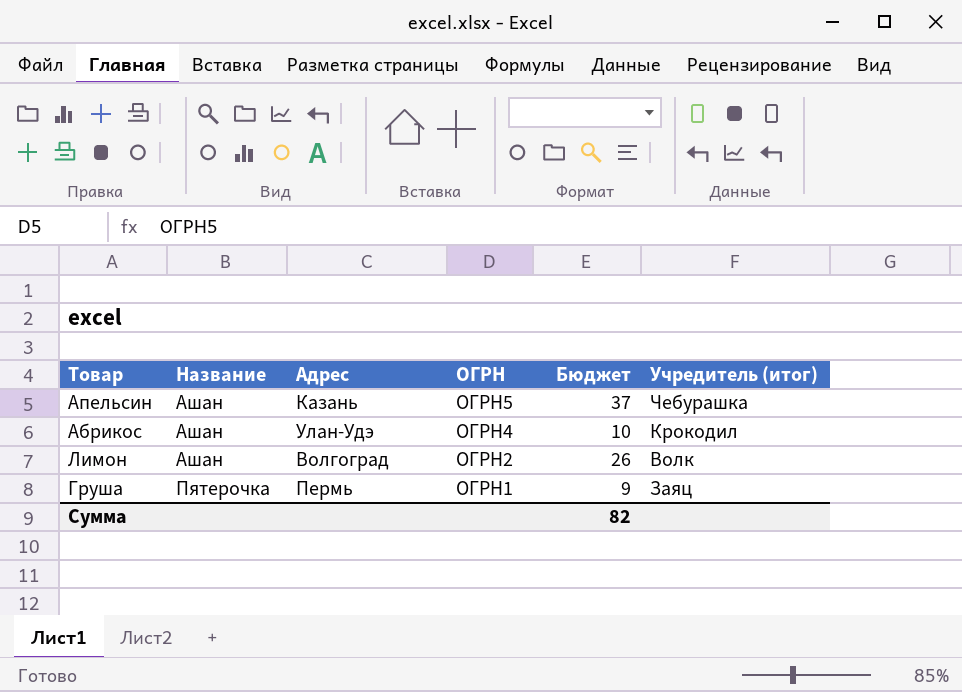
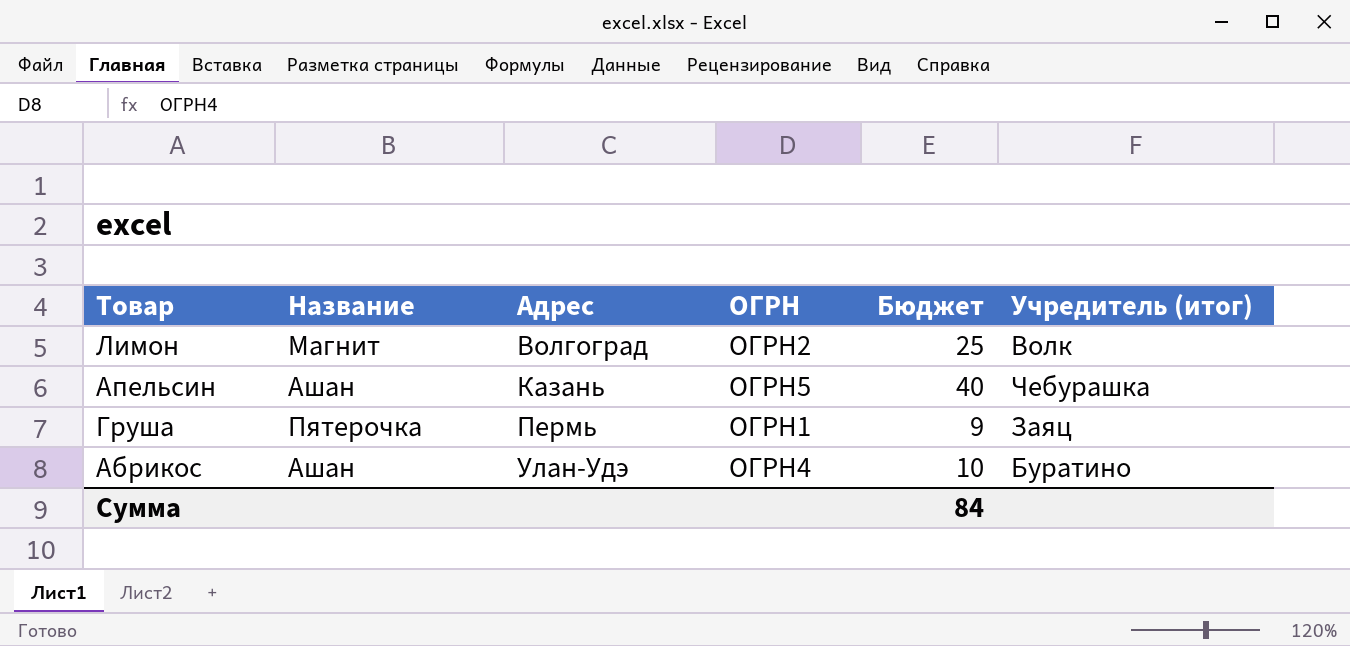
row order: Название ascending -> Адрес ascending
Лимон | Название: Ашан -> Магнит
Лимон | Бюджет: 26 -> 25
Апельсин | Бюджет: 37 -> 40
Абрикос | Учредитель (итог): Крокодил -> Буратино
Сумма | Бюджет: 82 -> 84

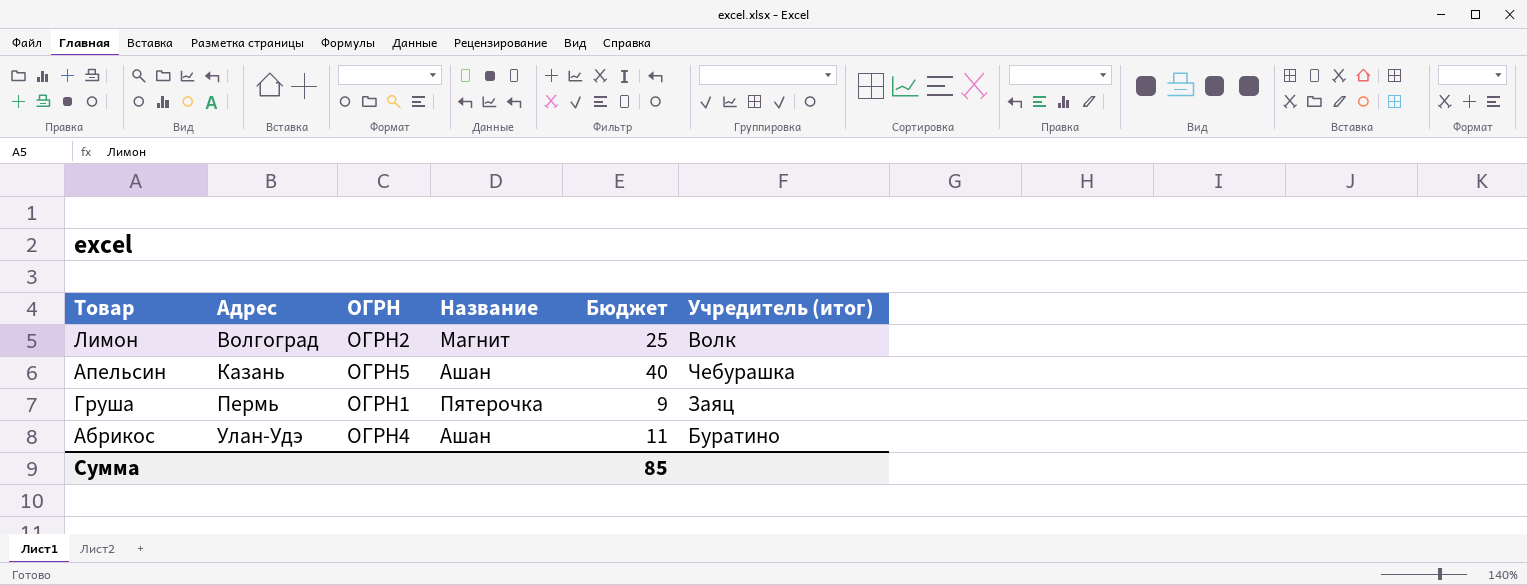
column Название | position: 2 -> 4
Абрикос | Бюджет: 10 -> 11
Сумма | Бюджет: 84 -> 85

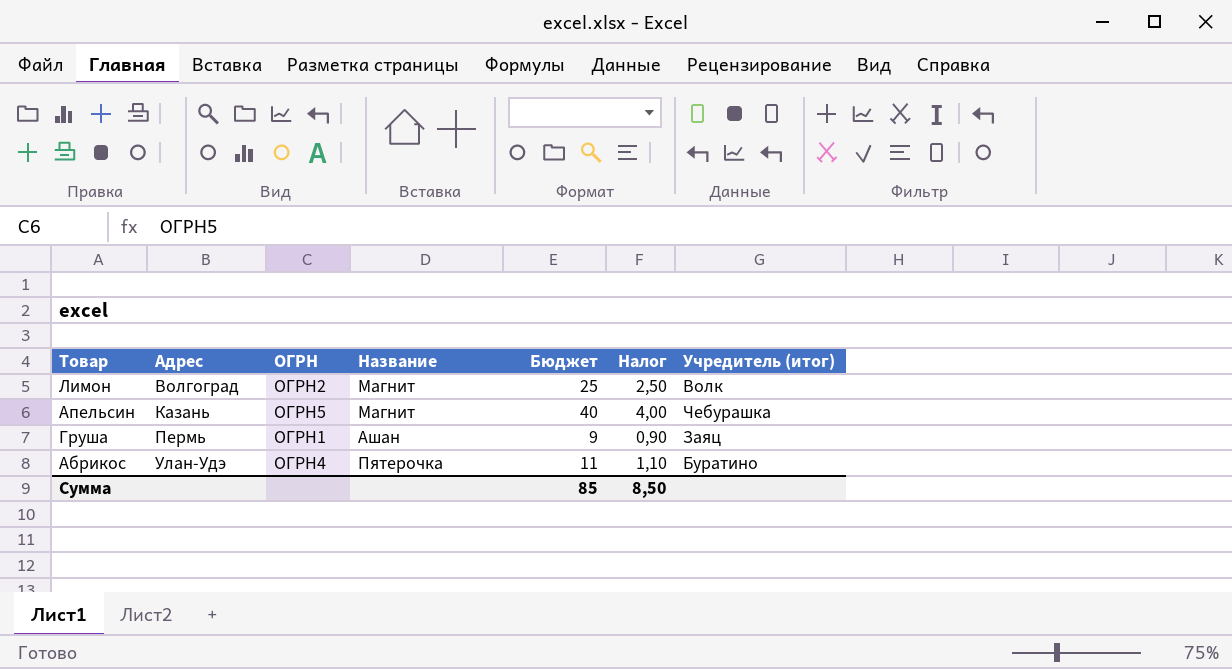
column Налог | formula: none -> [Бюджет] * 0,1
Апельсин | Название: Ашан -> Магнит
Груша | Название: Пятерочка -> Ашан
Абрикос | Название: Ашан -> Пятерочка

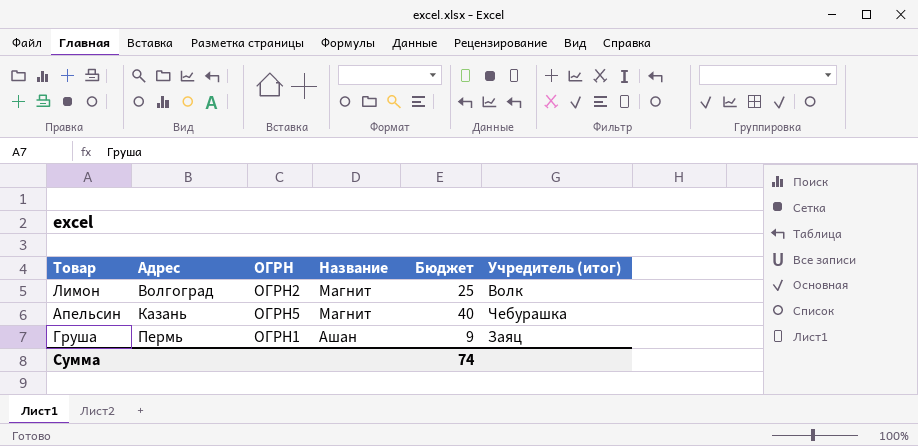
column Налог | formula: [Бюджет] * 0,1 -> none
row Абрикос: Улан-Удэ | ОГРН4 | Пятерочка | 11 | 1,10 | Буратино -> none
Сумма | Бюджет: 85 -> 74

